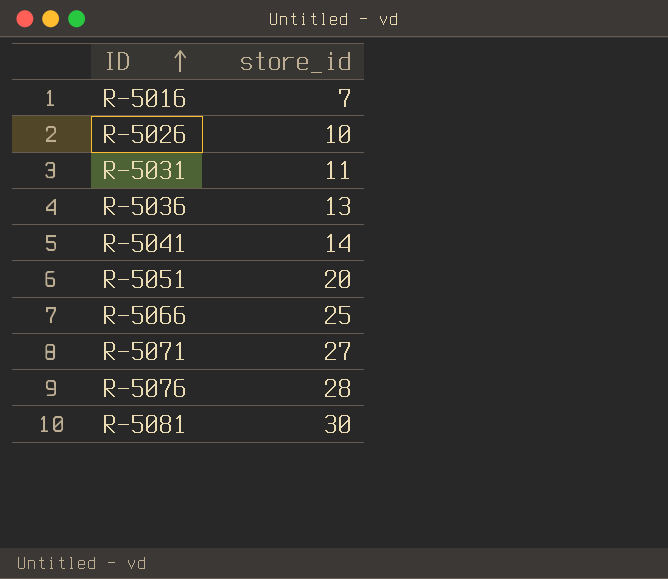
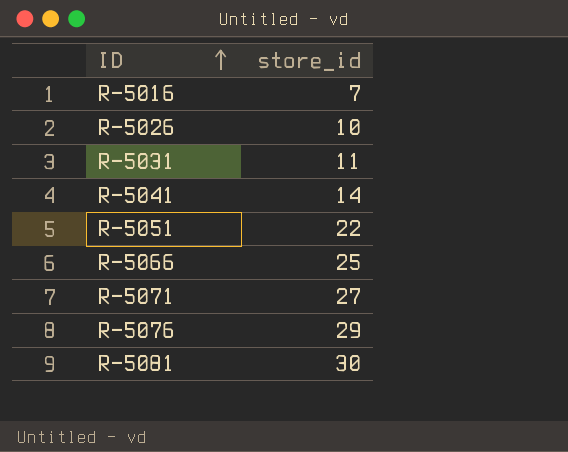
row R-5036: 13 -> none
R-5051 | store_id: 20 -> 22
R-5076 | store_id: 28 -> 29

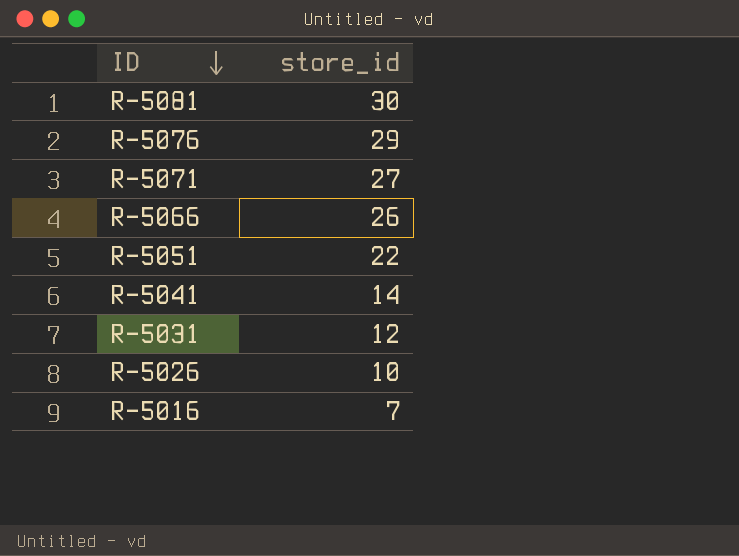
row order: ID ascending -> ID descending
R-5066 | store_id: 25 -> 26
R-5031 | store_id: 11 -> 12

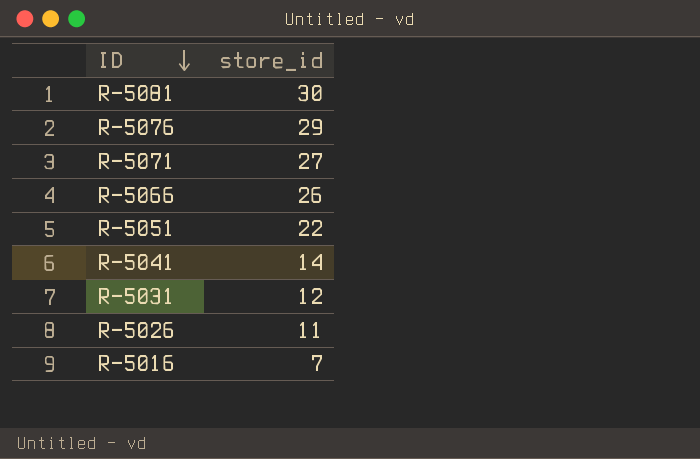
R-5026 | store_id: 10 -> 11

